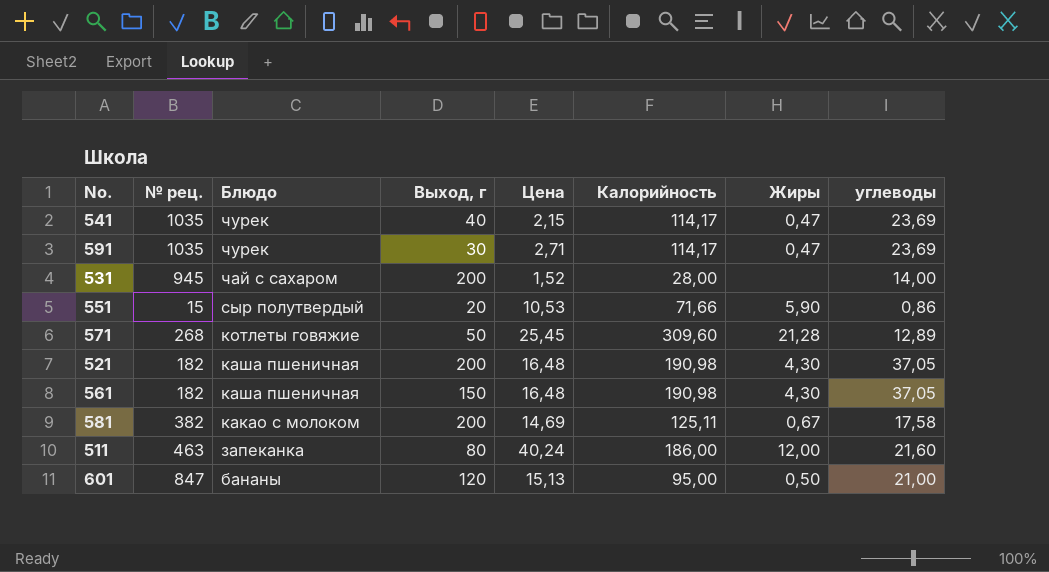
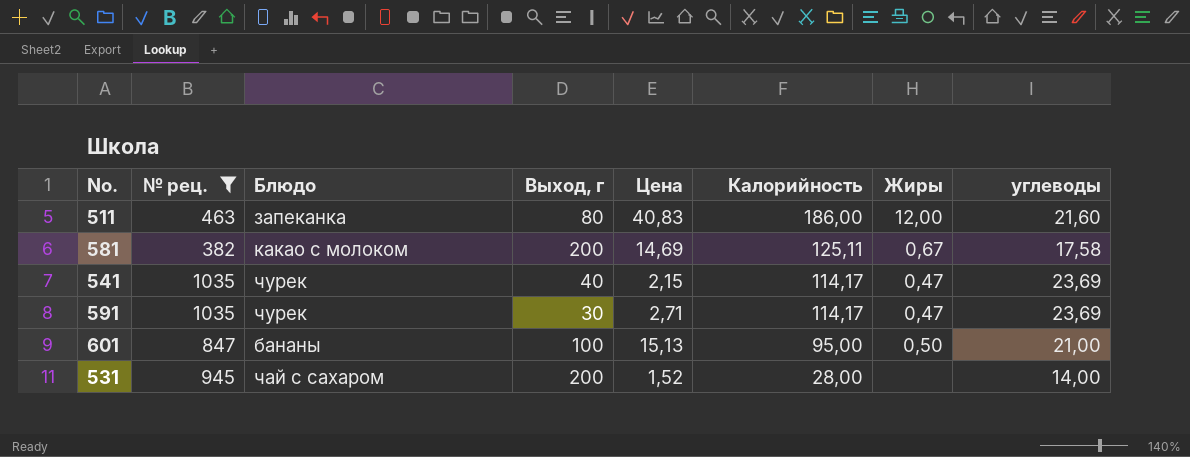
filter: none -> № рец. >= 382
row order: Блюдо descending -> Калорийность descending
511 | Цена: 40,24 -> 40,83
601 | Выход, г: 120 -> 100

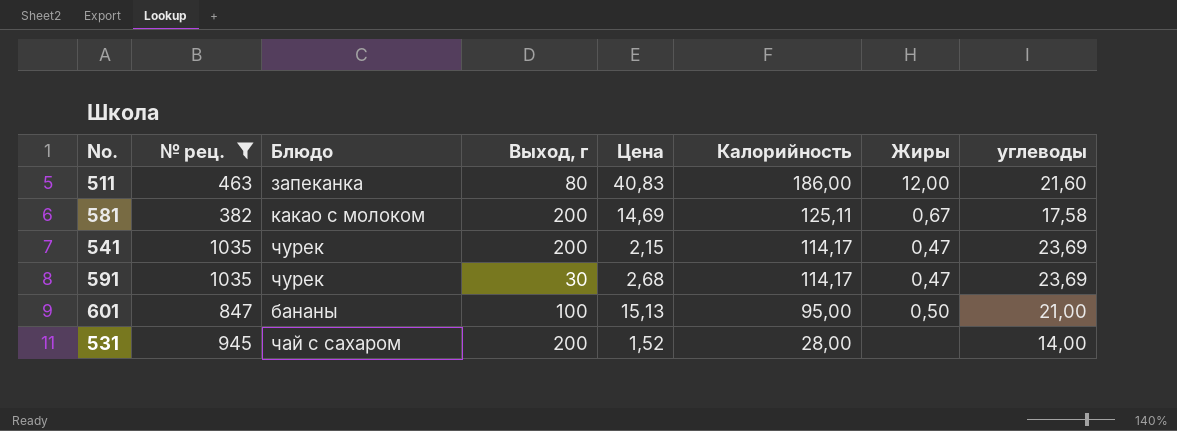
541 | Выход, г: 40 -> 200
591 | Цена: 2,71 -> 2,68

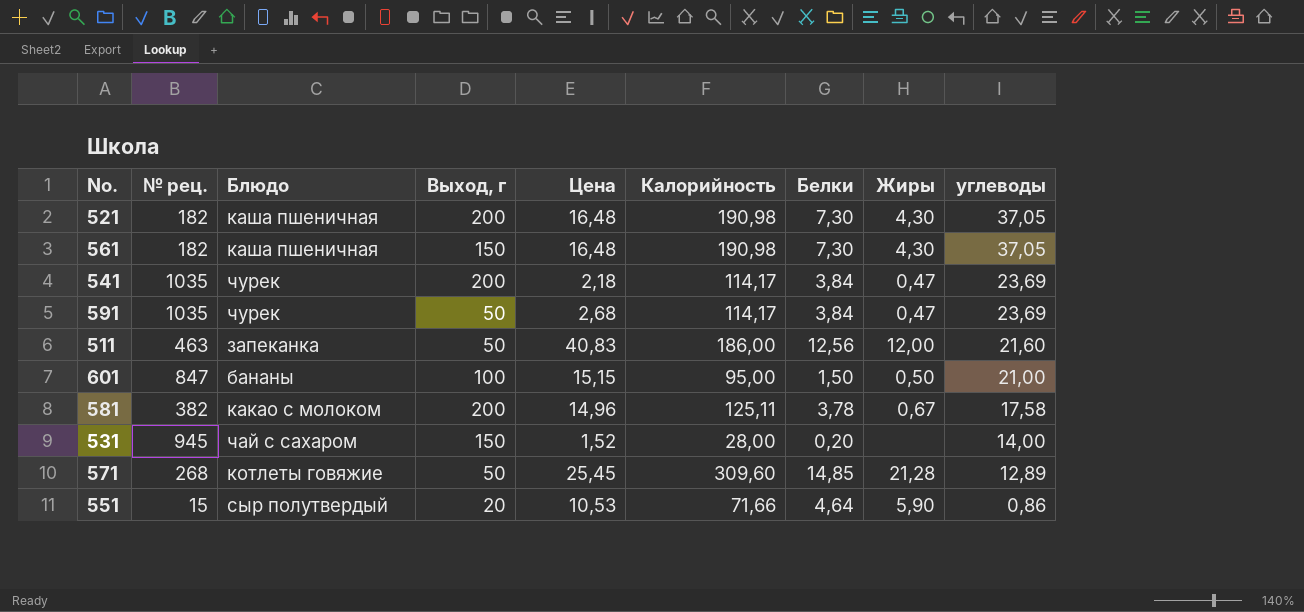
filter: № рец. >= 382 -> none
row order: Калорийность descending -> углеводы descending
column Белки | position: none -> 7
541 | Цена: 2,15 -> 2,18
591 | Выход, г: 30 -> 50
511 | Выход, г: 80 -> 50
601 | Цена: 15,13 -> 15,15
581 | Цена: 14,69 -> 14,96
531 | Выход, г: 200 -> 150

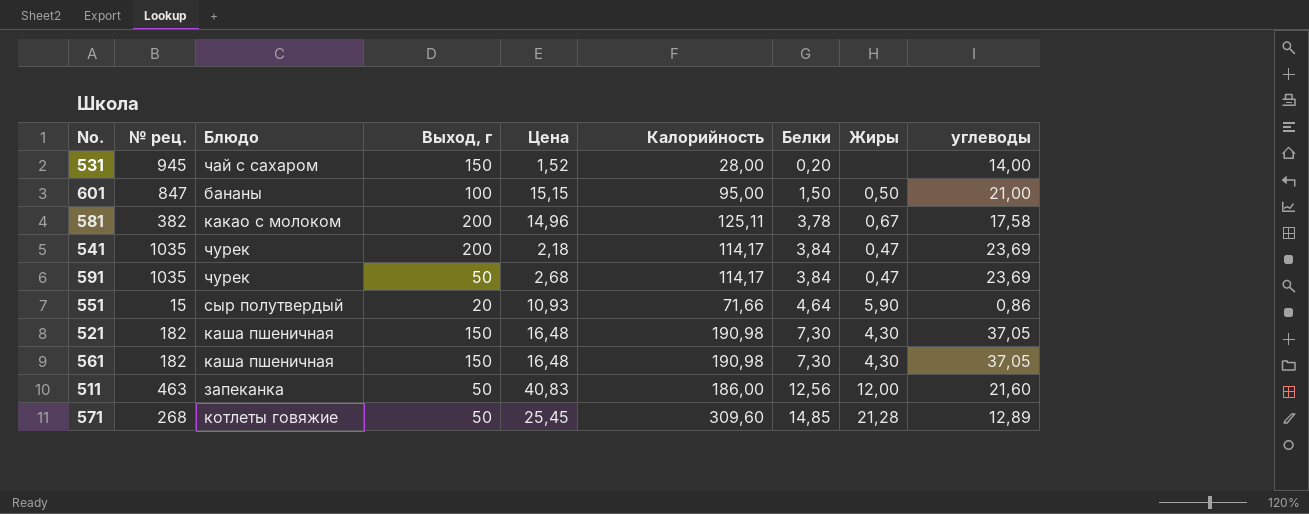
row order: углеводы descending -> Белки ascending
551 | Цена: 10,53 -> 10,93
521 | Выход, г: 200 -> 150

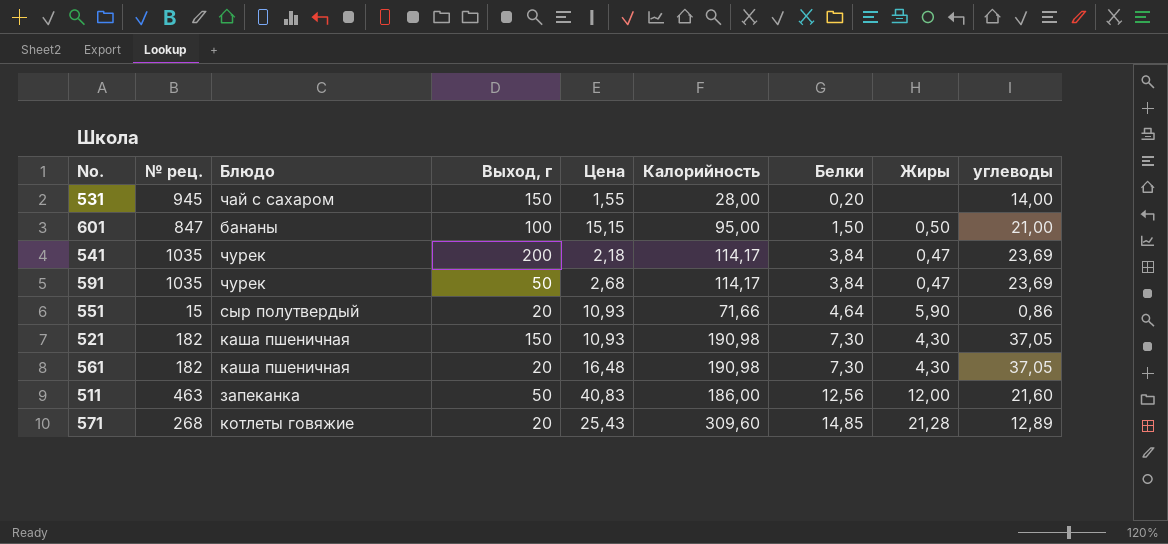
row 581: 382 | какао с молоком | 200 | 14,96 | 125,11 | 3,78 | 0,67 | 17,58 -> none
531 | Цена: 1,52 -> 1,55
521 | Цена: 16,48 -> 10,93
561 | Выход, г: 150 -> 20
571 | Выход, г: 50 -> 20
571 | Цена: 25,45 -> 25,43

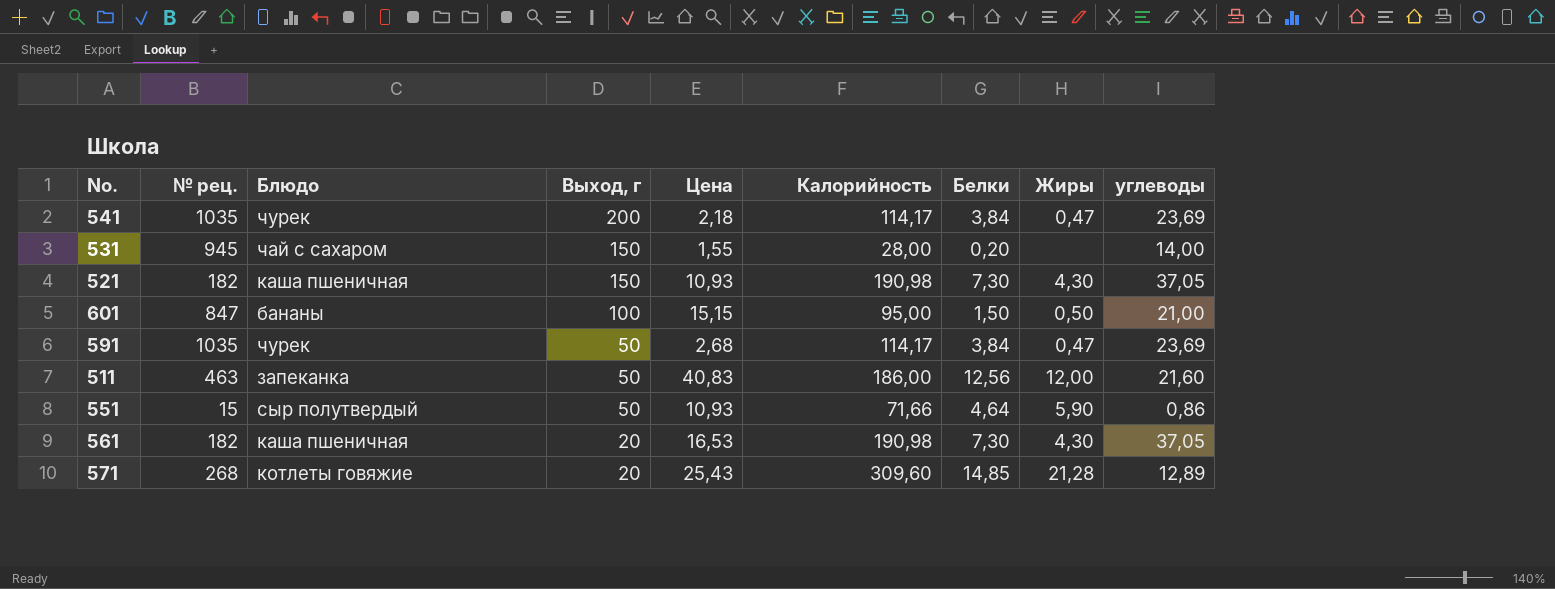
row order: Белки ascending -> Выход, г descending
551 | Выход, г: 20 -> 50
561 | Цена: 16,48 -> 16,53

